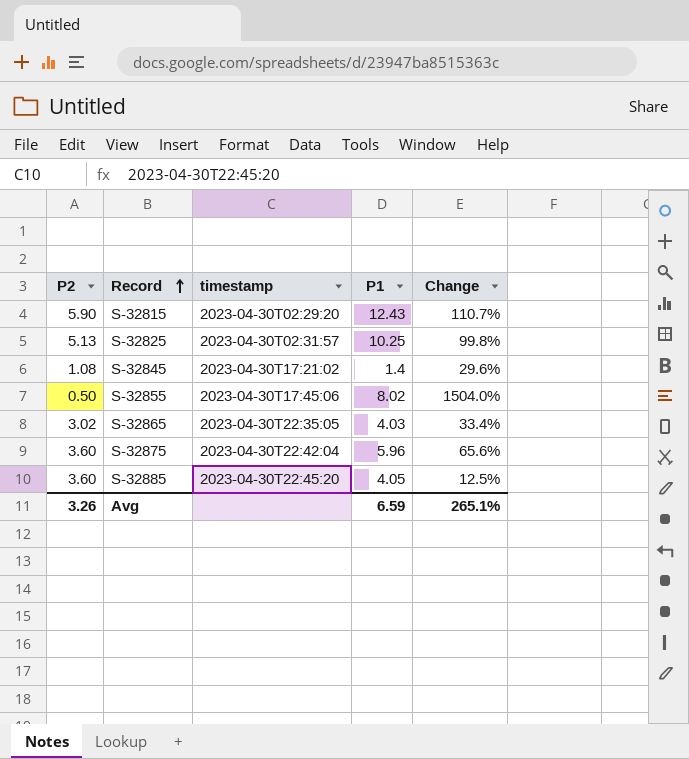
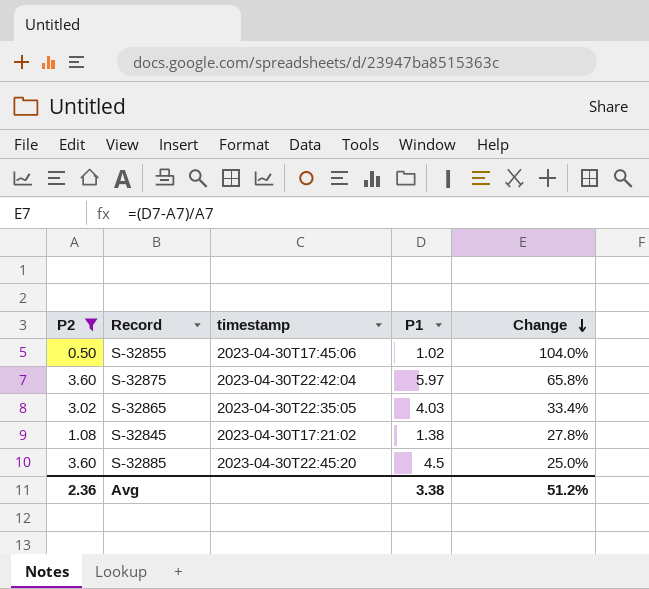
filter: none -> P2 <= 3.60
row order: Record ascending -> Change descending
S-32855 | P1: 8.02 -> 1.02
S-32855 | Change: 1504.0% -> 104.0%
S-32875 | P1: 5.96 -> 5.97
S-32875 | Change: 65.6% -> 65.8%
S-32845 | P1: 1.4 -> 1.38
S-32845 | Change: 29.6% -> 27.8%
S-32885 | P1: 4.05 -> 4.5
S-32885 | Change: 12.5% -> 25.0%
Avg | P2: 3.26 -> 2.36
Avg | P1: 6.59 -> 3.38
Avg | Change: 265.1% -> 51.2%

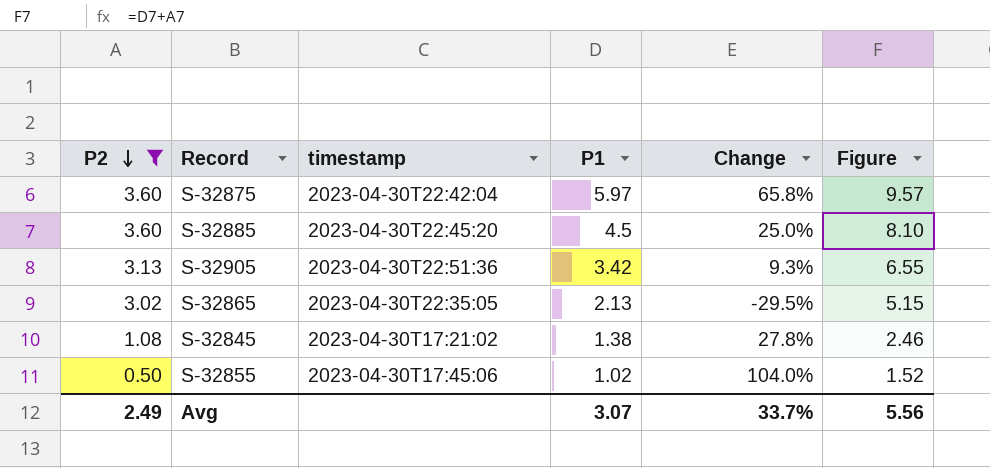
row order: Change descending -> P2 descending
column Figure | formula: none -> [P2] + [P1]
row S-32905: none -> 3.13 | 2023-04-30T22:51:36 | 3.42 | 9.3% | 6.55
S-32865 | P1: 4.03 -> 2.13
S-32865 | Change: 33.4% -> -29.5%
Avg | P2: 2.36 -> 2.49
Avg | P1: 3.38 -> 3.07
Avg | Change: 51.2% -> 33.7%

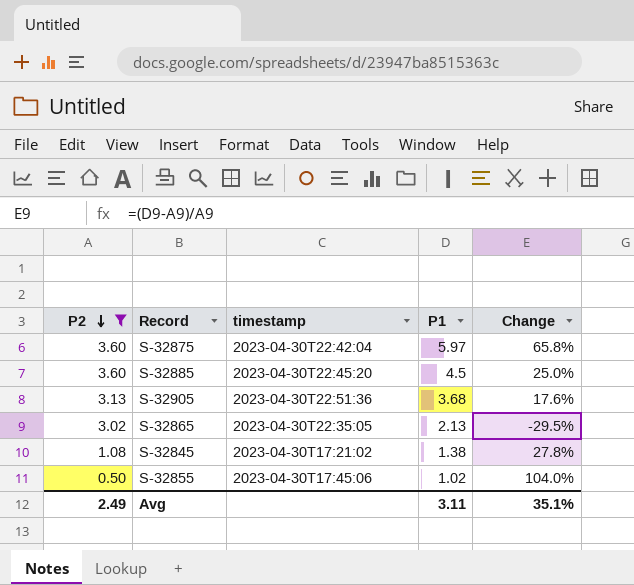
column Figure | formula: [P2] + [P1] -> none
S-32905 | P1: 3.42 -> 3.68
S-32905 | Change: 9.3% -> 17.6%
Avg | P1: 3.07 -> 3.11
Avg | Change: 33.7% -> 35.1%

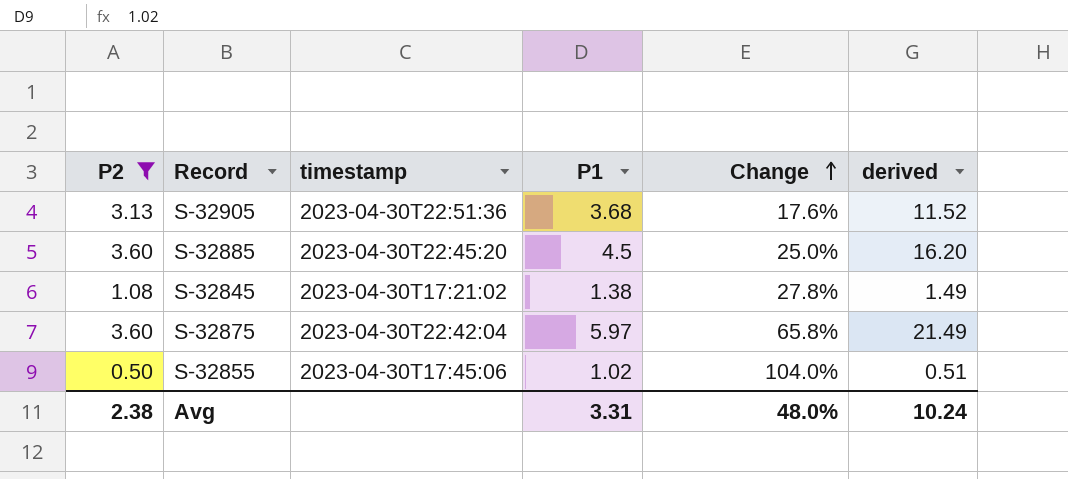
row order: P2 descending -> Change ascending
column derived | formula: none -> [P2] * [P1]
row S-32865: 3.02 | 2023-04-30T22:35:05 | 2.13 | -29.5% -> none
Avg | P2: 2.49 -> 2.38
Avg | P1: 3.11 -> 3.31
Avg | Change: 35.1% -> 48.0%

